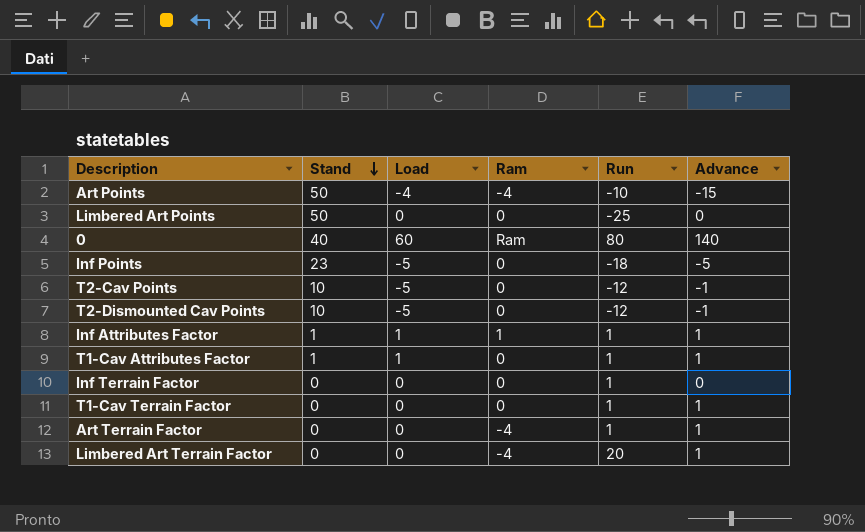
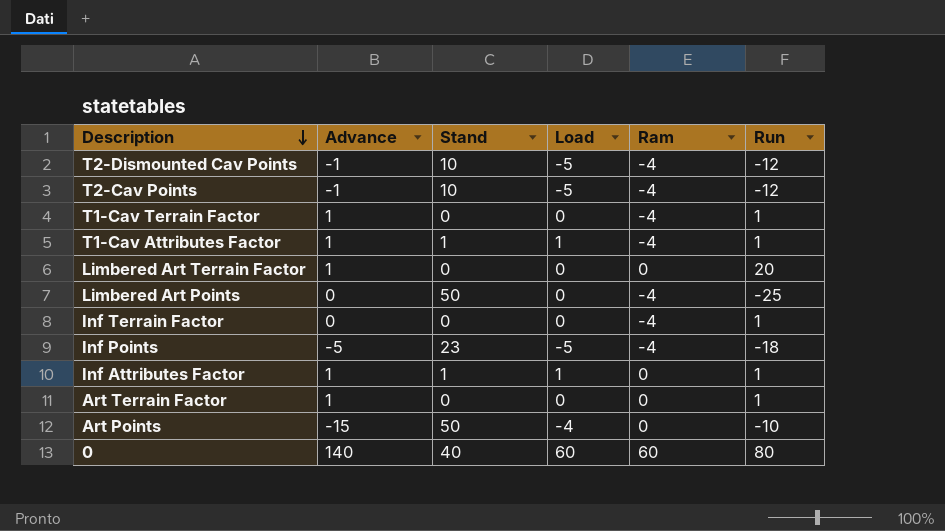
row order: Stand descending -> Description descending
column Advance | position: 6 -> 2
T2-Dismounted Cav Points | Ram: 0 -> -4
T2-Cav Points | Ram: 0 -> -4
T1-Cav Terrain Factor | Ram: 0 -> -4
T1-Cav Attributes Factor | Ram: 0 -> -4
Limbered Art Terrain Factor | Ram: -4 -> 0
Limbered Art Points | Ram: 0 -> -4
Inf Terrain Factor | Ram: 0 -> -4
Inf Points | Ram: 0 -> -4
Inf Attributes Factor | Ram: 1 -> 0
Art Terrain Factor | Ram: -4 -> 0
Art Points | Ram: -4 -> 0
0 | Ram: Ram -> 60

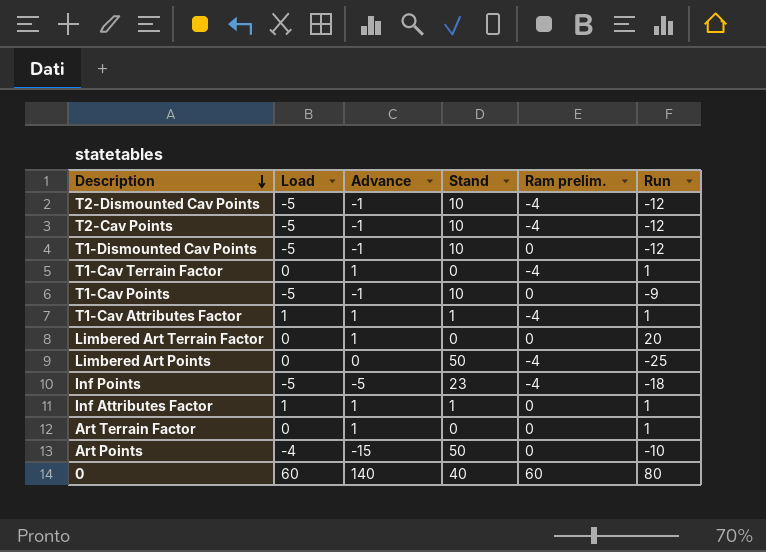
column Load | position: 4 -> 2
column name: Ram -> Ram prelim.
row Inf Terrain Factor: 0 | 0 | 0 | -4 | 1 -> none
row T1-Dismounted Cav Points: none -> -5 | -1 | 10 | 0 | -12
row T1-Cav Points: none -> -5 | -1 | 10 | 0 | -9

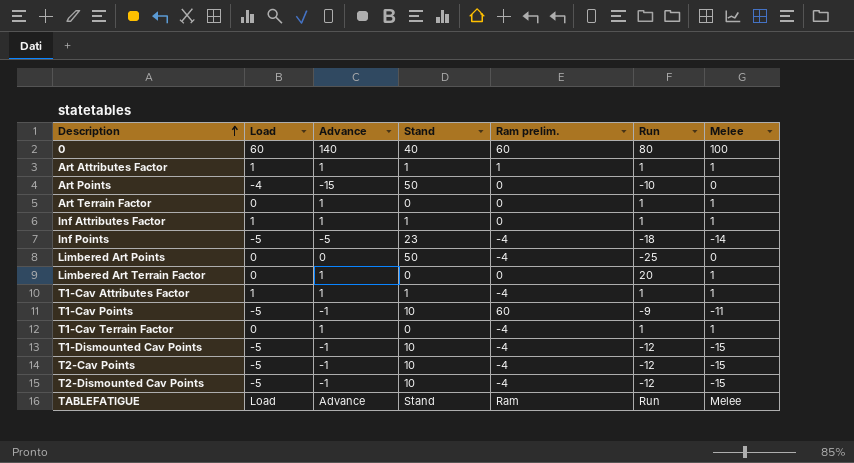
row order: Description descending -> Description ascending
column Melee | position: none -> 7
row Art Attributes Factor: none -> 1 | 1 | 1 | 1 | 1 | 1
T1-Cav Points | Ram prelim.: 0 -> 60
T1-Dismounted Cav Points | Ram prelim.: 0 -> -4
row TABLEFATIGUE: none -> Load | Advance | Stand | Ram | Run | Melee

